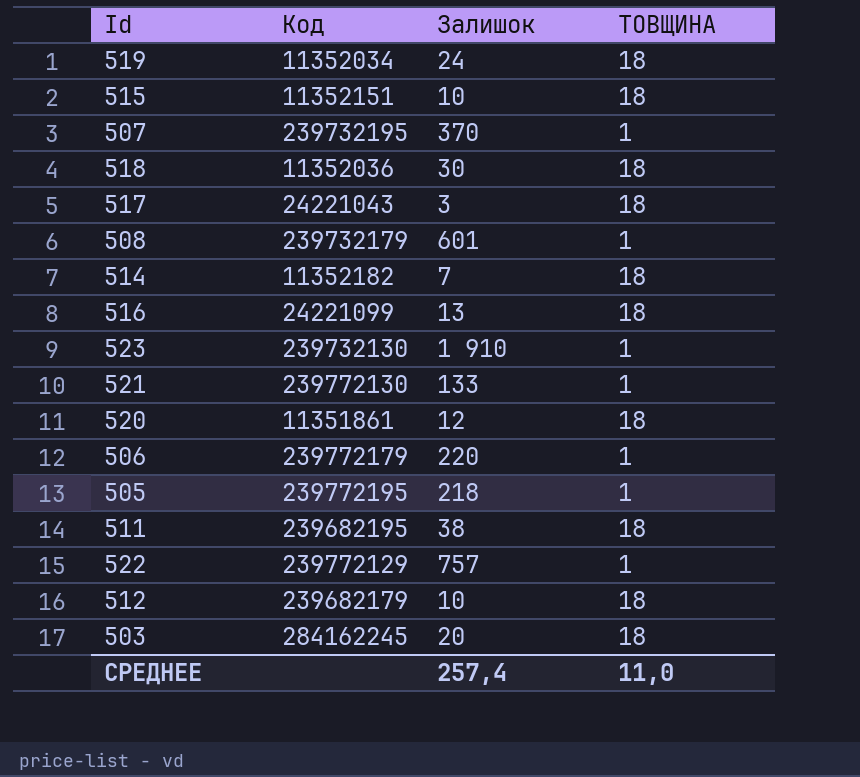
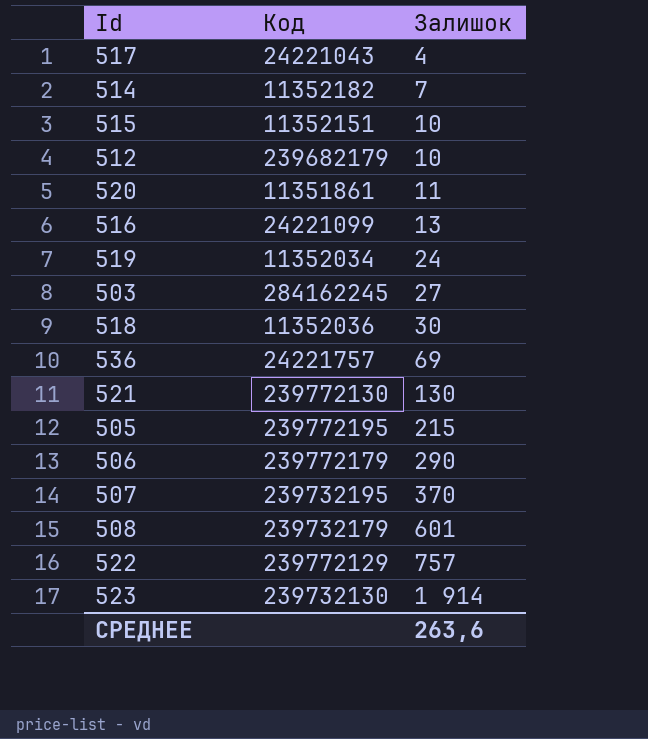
row order: none -> Залишок ascending
column ТОВЩИНА | position: 4 -> none
row 511: 239682195 | 38 | 18 -> none
517 | Залишок: 3 -> 4
520 | Залишок: 12 -> 11
503 | Залишок: 20 -> 27
row 536: none -> 24221757 | 69
521 | Залишок: 133 -> 130
505 | Залишок: 218 -> 215
506 | Залишок: 220 -> 290
523 | Залишок: 1 910 -> 1 914
СРЕДНЕЕ | Залишок: 257,4 -> 263,6

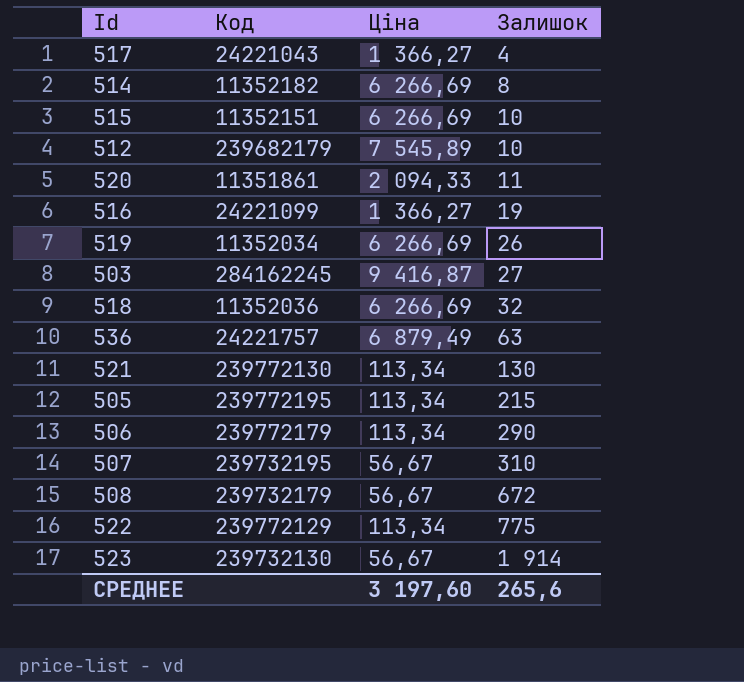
column Ціна | position: none -> 3
514 | Залишок: 7 -> 8
516 | Залишок: 13 -> 19
519 | Залишок: 24 -> 26
518 | Залишок: 30 -> 32
536 | Залишок: 69 -> 63
507 | Залишок: 370 -> 310
508 | Залишок: 601 -> 672
522 | Залишок: 757 -> 775
СРЕДНЕЕ | Залишок: 263,6 -> 265,6

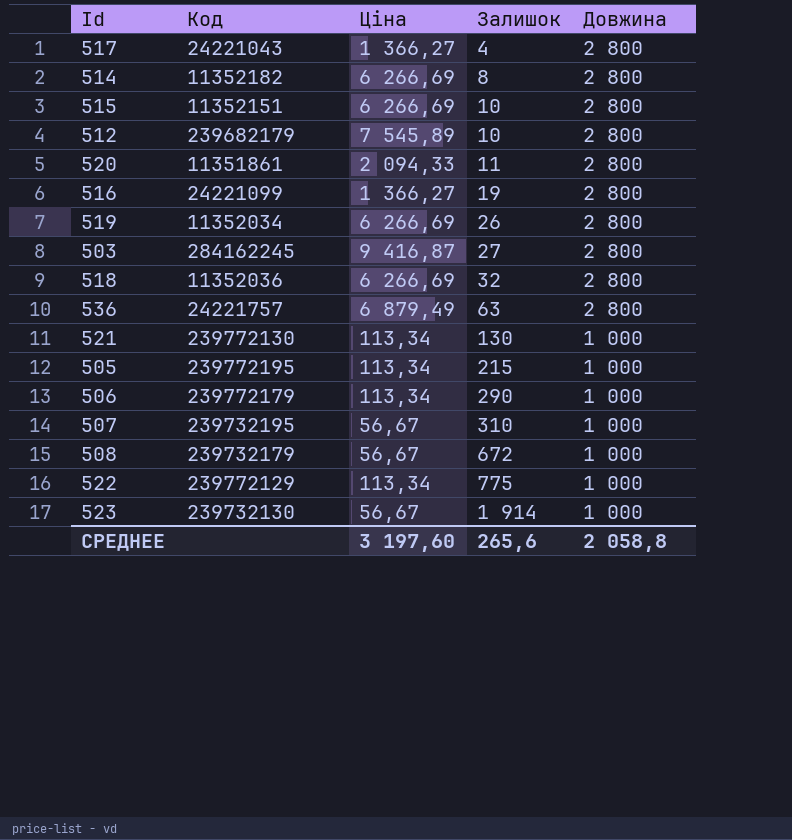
column Довжина | position: none -> 5

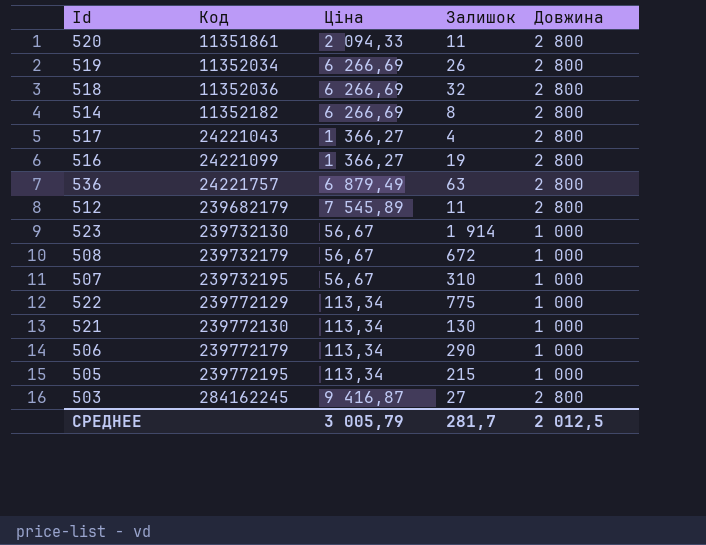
row order: Залишок ascending -> Код ascending
row 515: 11352151 | 6 266,69 | 10 | 2 800 -> none
512 | Залишок: 10 -> 11
СРЕДНЕЕ | Ціна: 3 197,60 -> 3 005,79
СРЕДНЕЕ | Залишок: 265,6 -> 281,7
СРЕДНЕЕ | Довжина: 2 058,8 -> 2 012,5

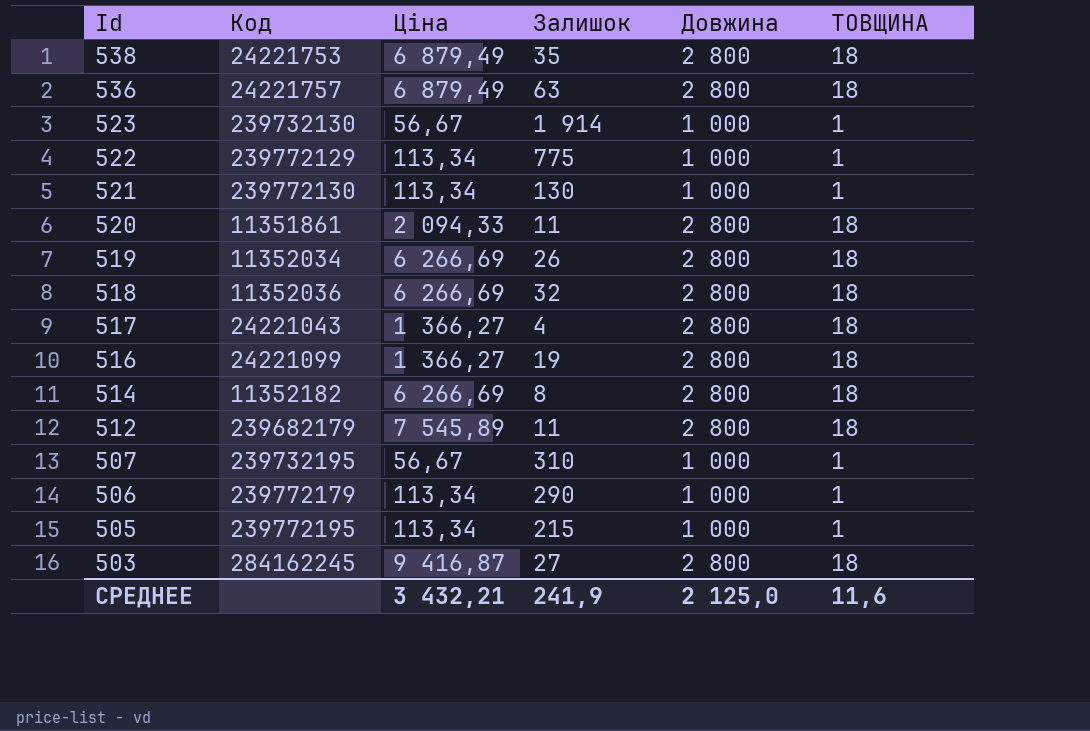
row order: Код ascending -> Id descending
column ТОВЩИНА | position: none -> 6
row 508: 239732179 | 56,67 | 672 | 1 000 -> none
row 538: none -> 24221753 | 6 879,49 | 35 | 2 800 | 18
СРЕДНЕЕ | Ціна: 3 005,79 -> 3 432,21
СРЕДНЕЕ | Залишок: 281,7 -> 241,9
СРЕДНЕЕ | Довжина: 2 012,5 -> 2 125,0

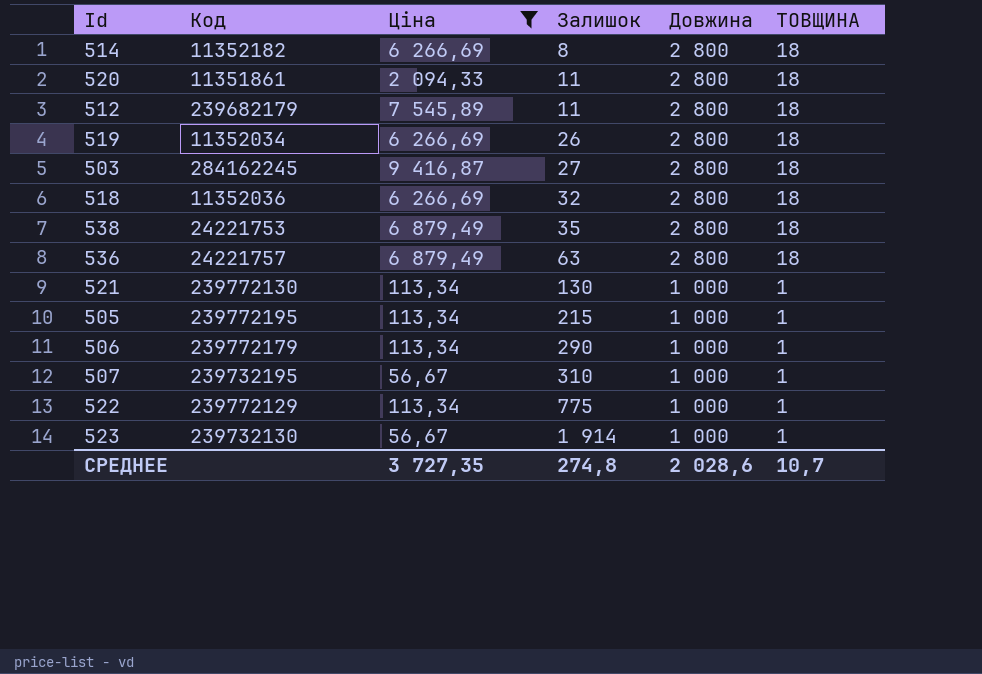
filter: none -> Ціна != 1 366,27
row order: Id descending -> Залишок ascending
СРЕДНЕЕ | Ціна: 3 432,21 -> 3 727,35
СРЕДНЕЕ | Залишок: 241,9 -> 274,8
СРЕДНЕЕ | Довжина: 2 125,0 -> 2 028,6
СРЕДНЕЕ | ТОВЩИНА: 11,6 -> 10,7

